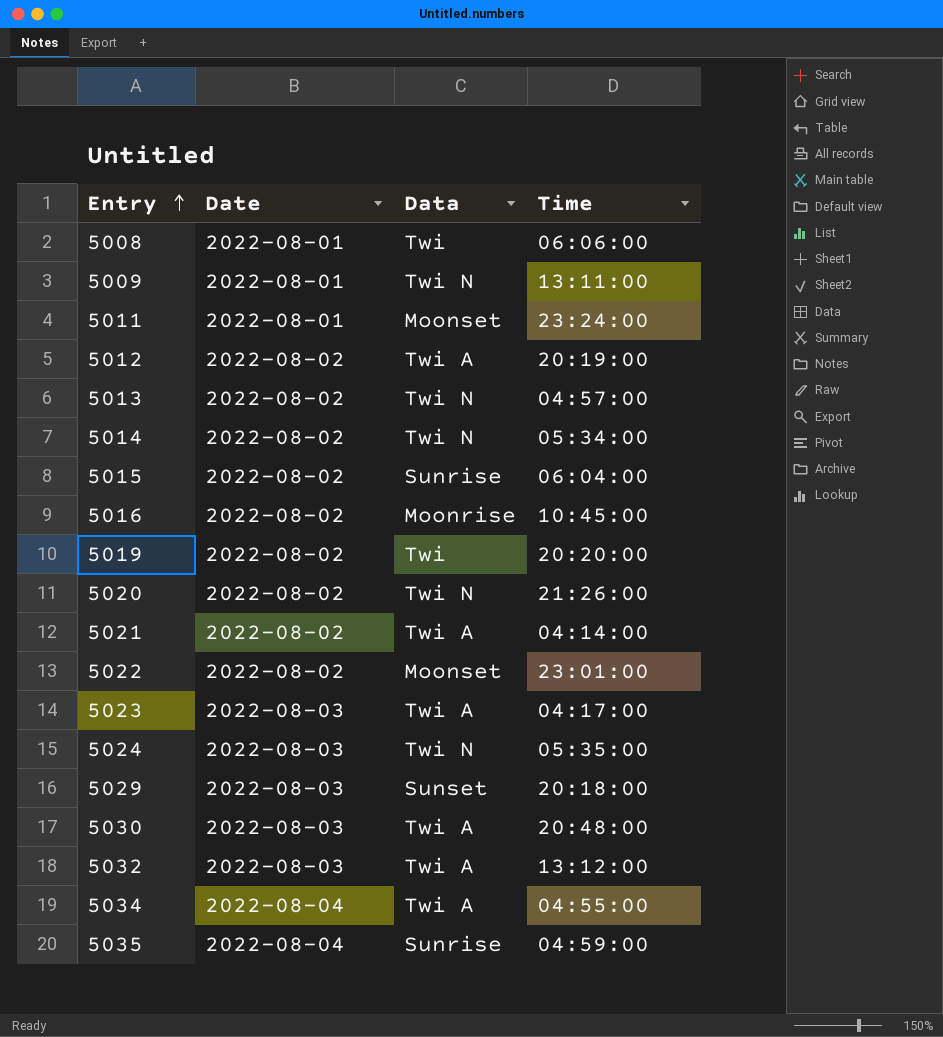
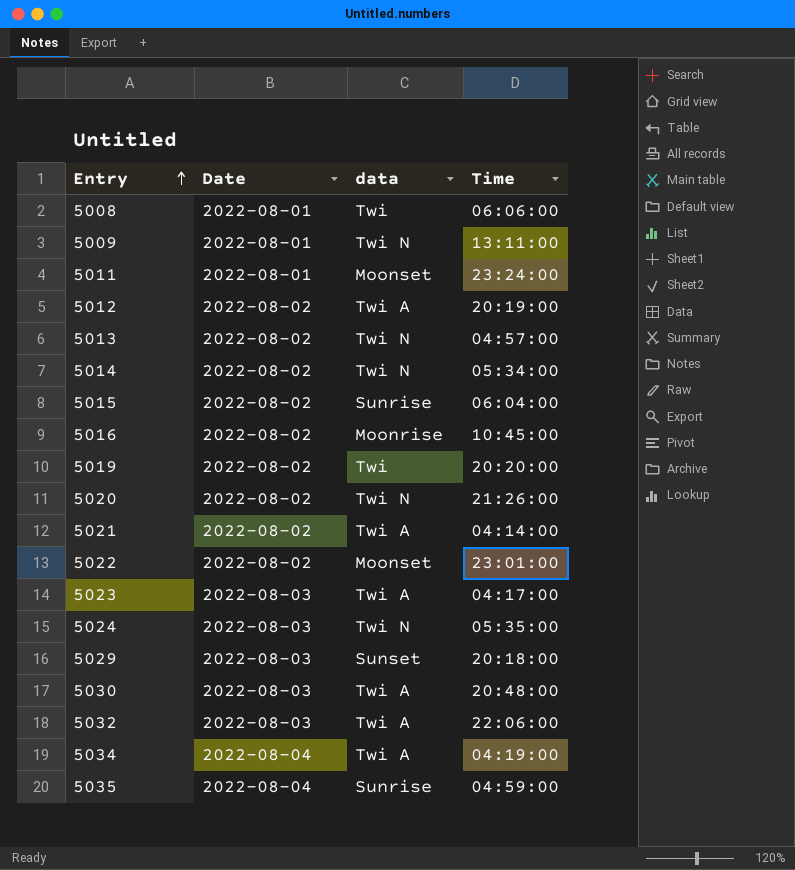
column name: Data -> data
5032 | Time: 13:12:00 -> 22:06:00
5034 | Time: 04:55:00 -> 04:19:00

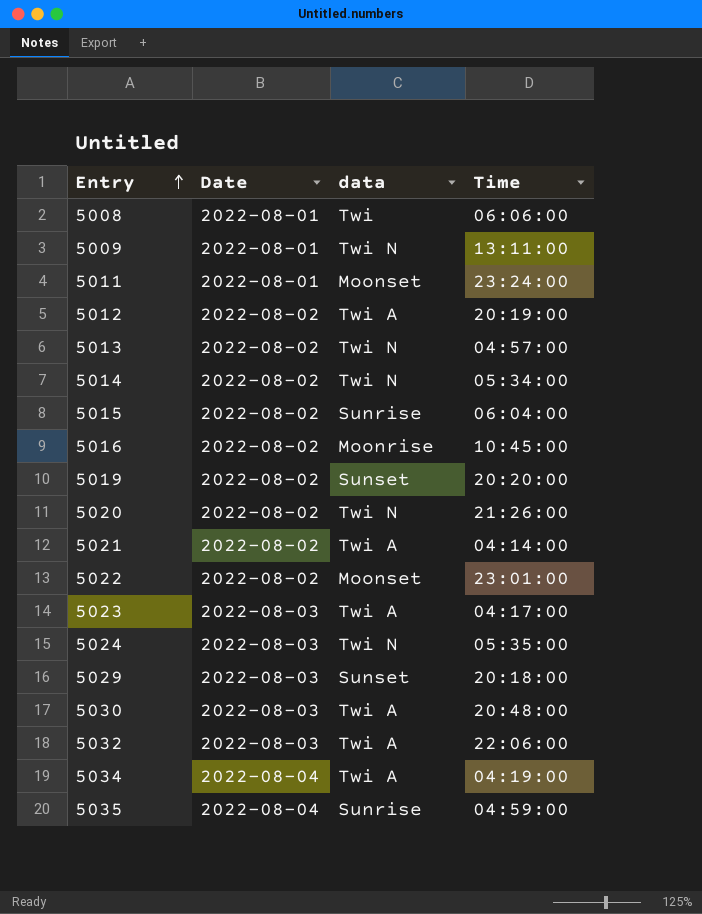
5019 | data: Twi -> Sunset

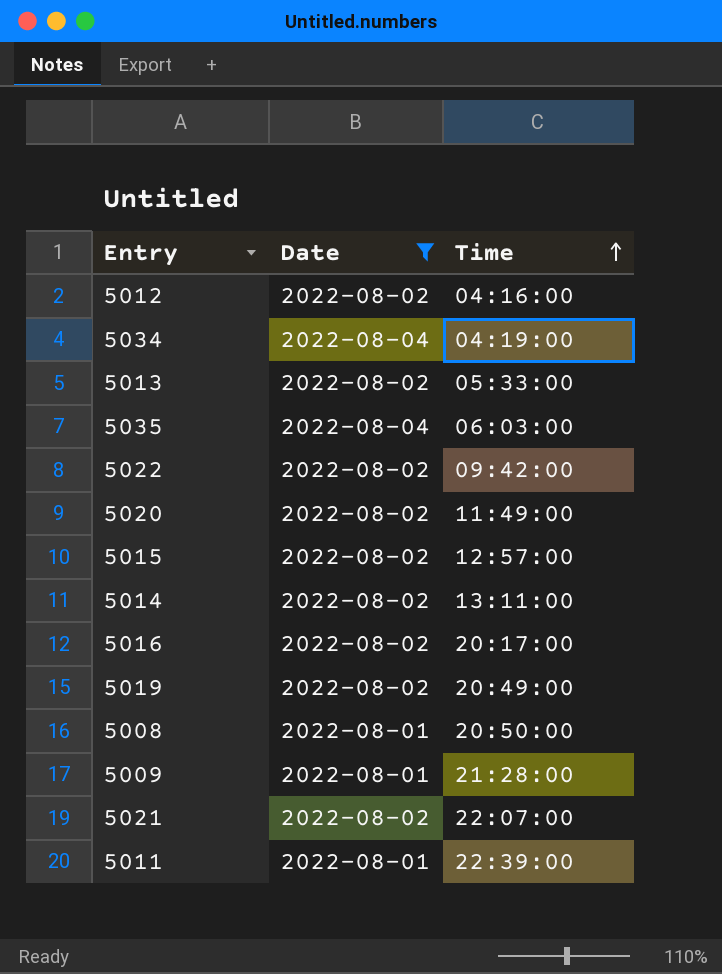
filter: none -> Date != 2022-08-03
row order: Entry ascending -> Time ascending
column data | position: 3 -> none
5012 | Time: 20:19:00 -> 04:16:00
5013 | Time: 04:57:00 -> 05:33:00
5035 | Time: 04:59:00 -> 06:03:00
5022 | Time: 23:01:00 -> 09:42:00
5020 | Time: 21:26:00 -> 11:49:00
5015 | Time: 06:04:00 -> 12:57:00
5014 | Time: 05:34:00 -> 13:11:00
5016 | Time: 10:45:00 -> 20:17:00
5019 | Time: 20:20:00 -> 20:49:00
5008 | Time: 06:06:00 -> 20:50:00
5009 | Time: 13:11:00 -> 21:28:00
5021 | Time: 04:14:00 -> 22:07:00
5011 | Time: 23:24:00 -> 22:39:00

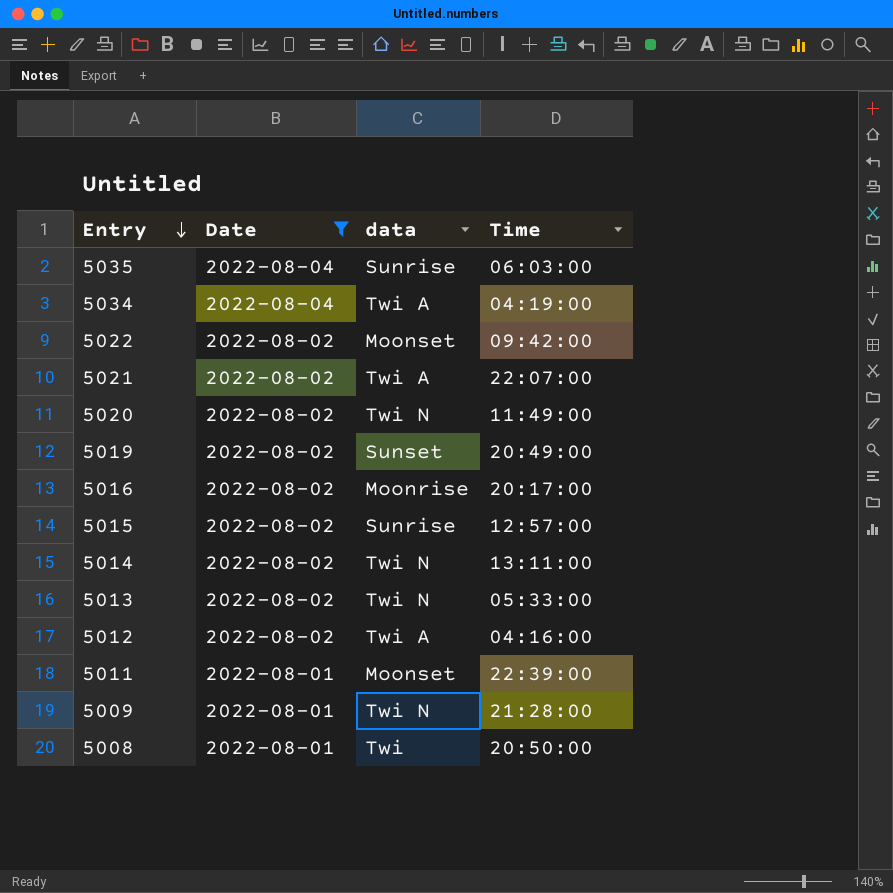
row order: Time ascending -> Entry descending
column data | position: none -> 3

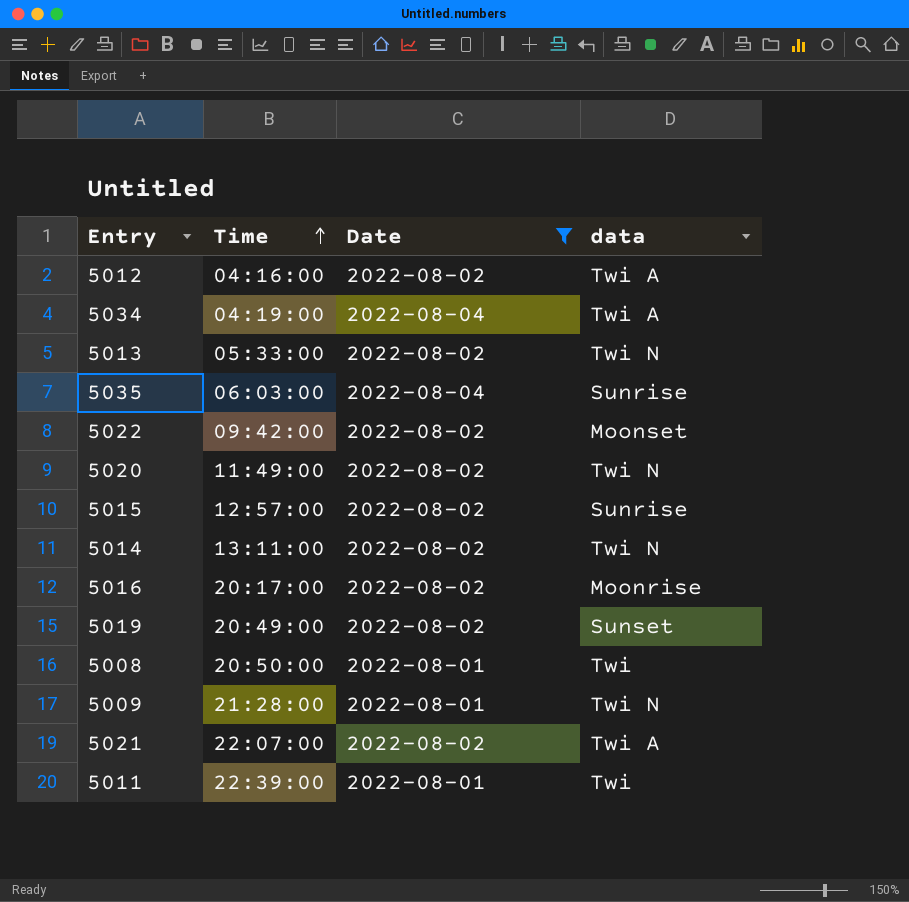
row order: Entry descending -> Time ascending
column Time | position: 4 -> 2
5011 | data: Moonset -> Twi

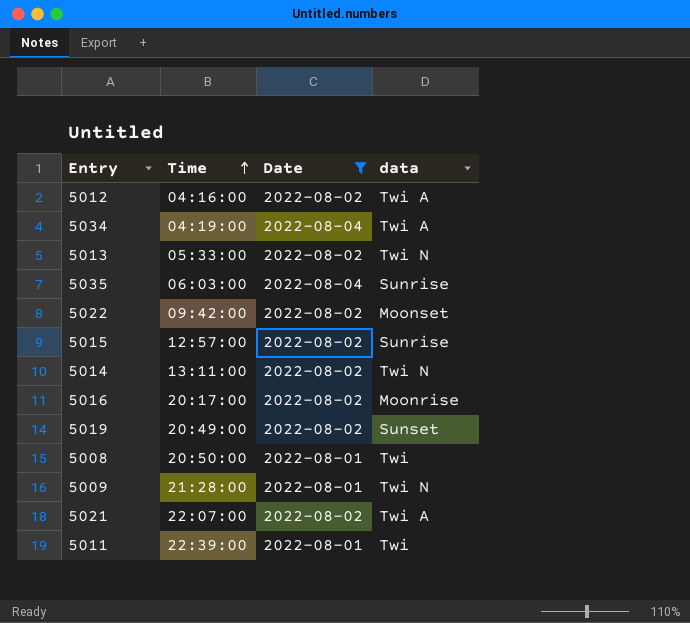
row 5020: 11:49:00 | 2022-08-02 | Twi N -> none

